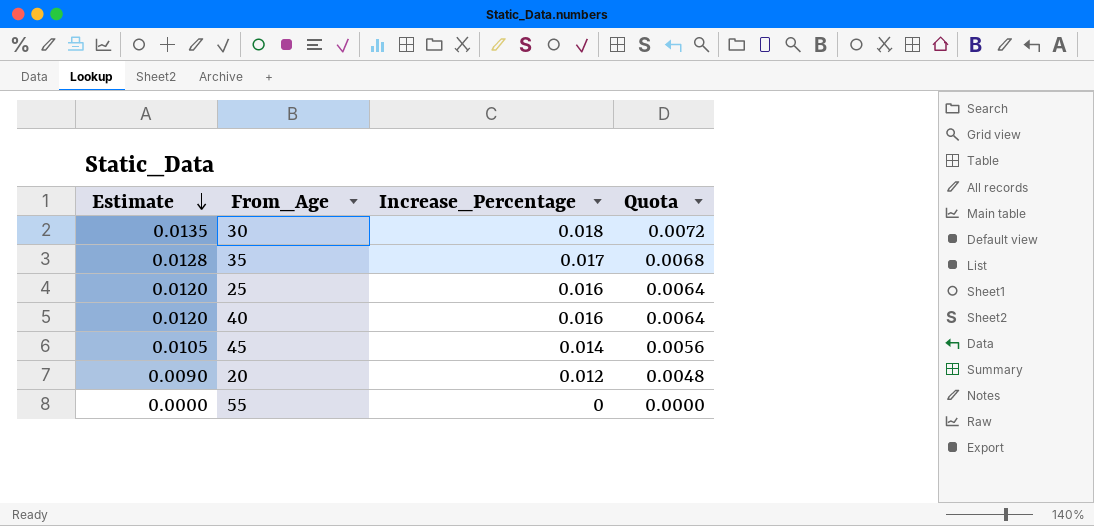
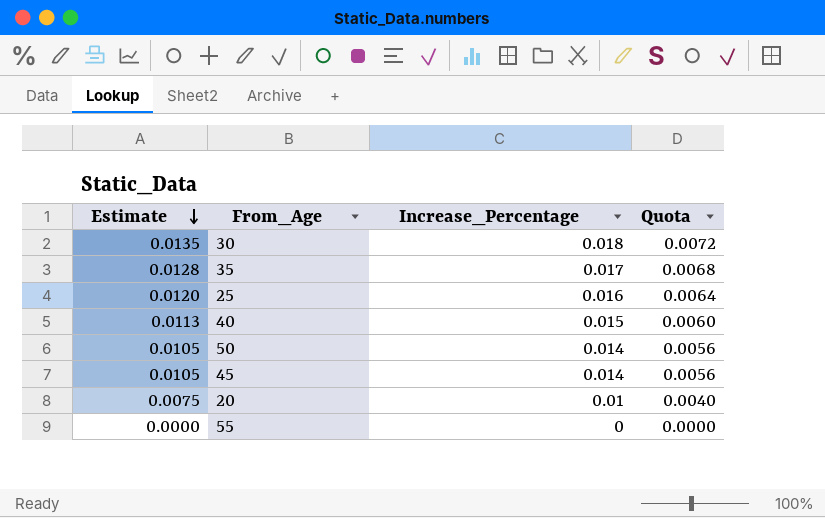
40 | Estimate: 0.0120 -> 0.0113
40 | Increase_Percentage: 0.016 -> 0.015
40 | Quota: 0.0064 -> 0.0060
row 50: none -> 0.0105 | 0.014 | 0.0056
20 | Estimate: 0.0090 -> 0.0075
20 | Increase_Percentage: 0.012 -> 0.01
20 | Quota: 0.0048 -> 0.0040

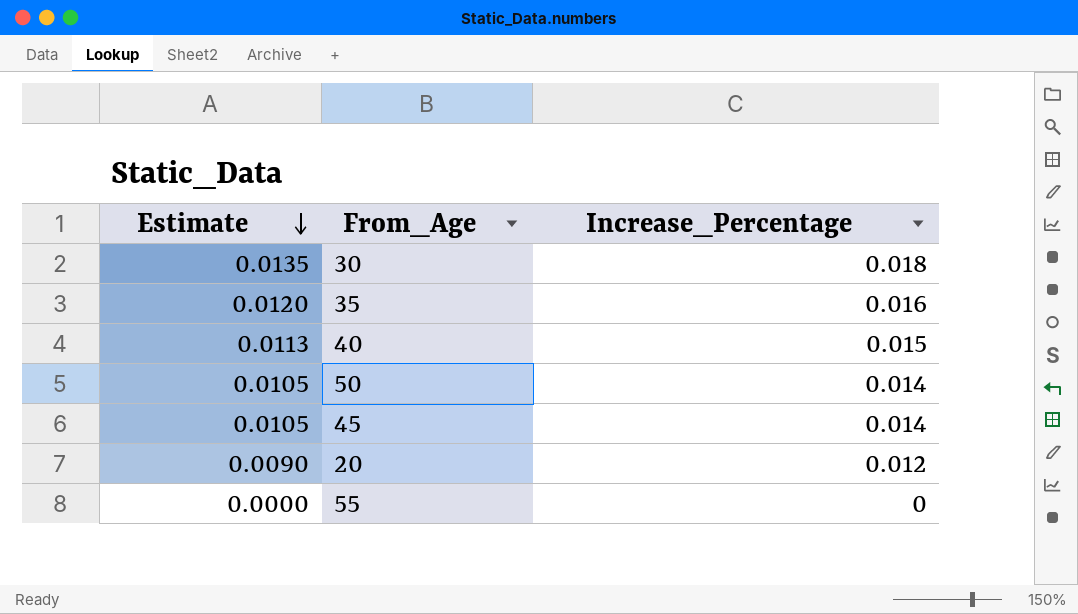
column Quota | formula: [Increase_Percentage] * 0.4 -> none
row 25: 0.0120 | 0.016 | 0.0064 -> none
35 | Estimate: 0.0128 -> 0.0120
35 | Increase_Percentage: 0.017 -> 0.016
20 | Estimate: 0.0075 -> 0.0090
20 | Increase_Percentage: 0.01 -> 0.012

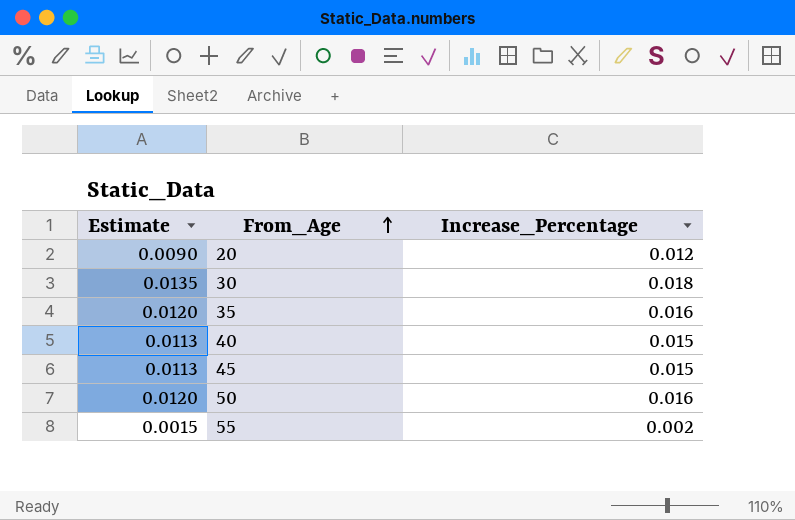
row order: Estimate descending -> From_Age ascending
45 | Estimate: 0.0105 -> 0.0113
45 | Increase_Percentage: 0.014 -> 0.015
50 | Estimate: 0.0105 -> 0.0120
50 | Increase_Percentage: 0.014 -> 0.016
55 | Estimate: 0.0000 -> 0.0015
55 | Increase_Percentage: 0 -> 0.002

